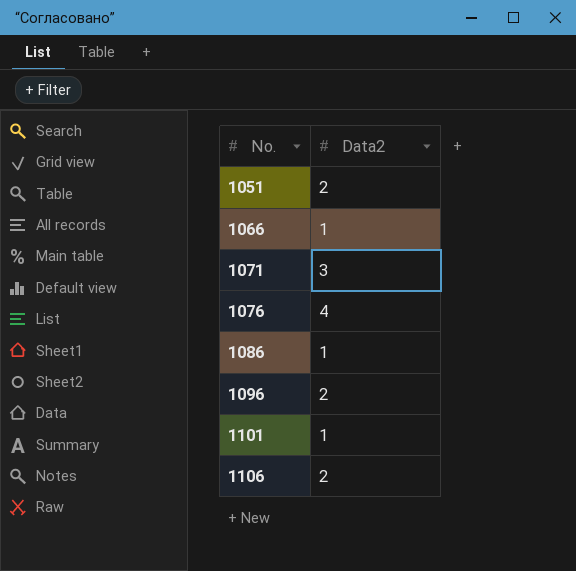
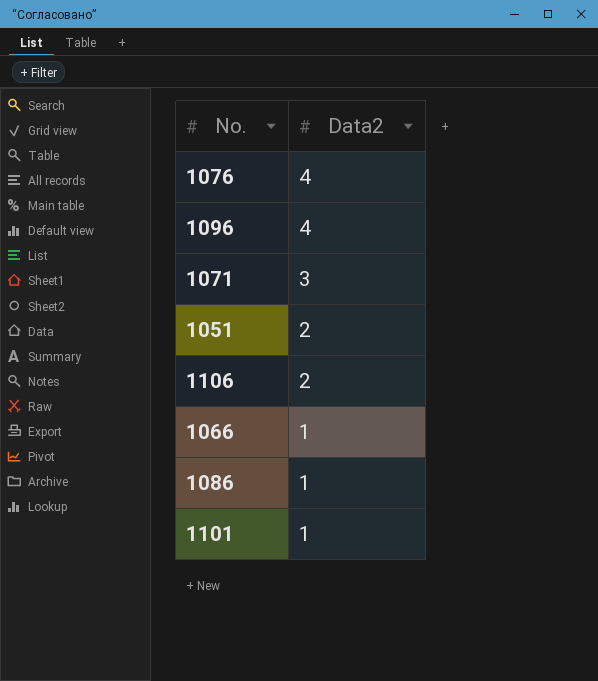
row order: No. ascending -> Data2 descending
1096 | Data2: 2 -> 4

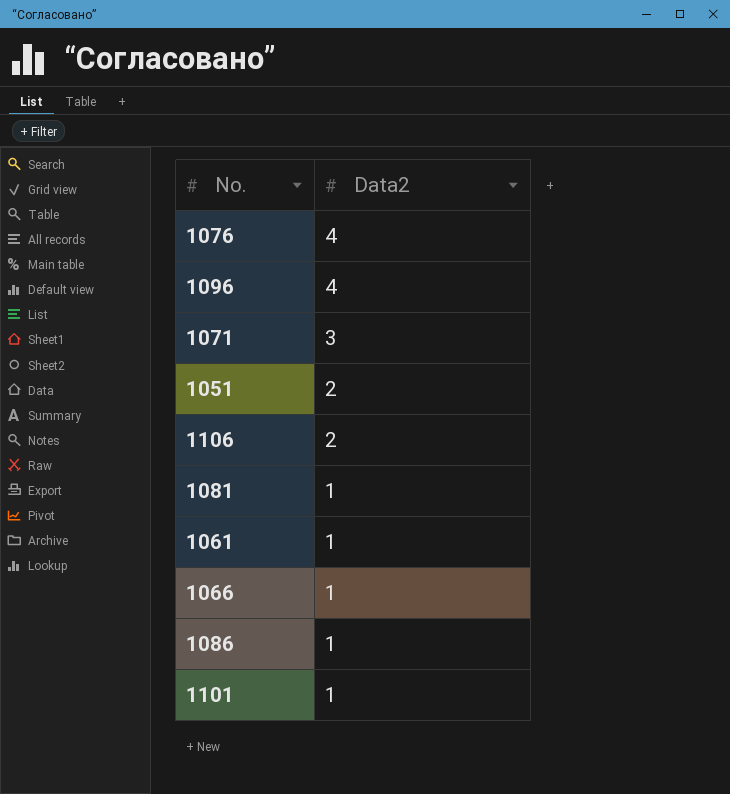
row 1081: none -> 1
row 1061: none -> 1

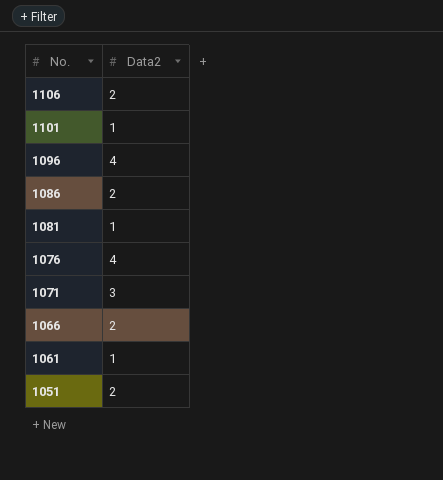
row order: Data2 descending -> No. descending
1086 | Data2: 1 -> 2
1066 | Data2: 1 -> 2

